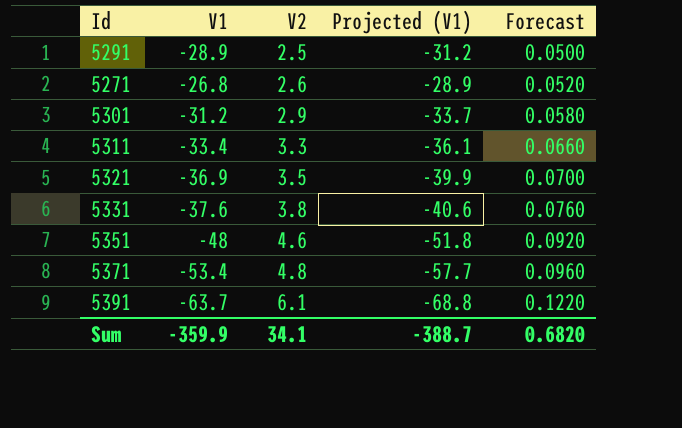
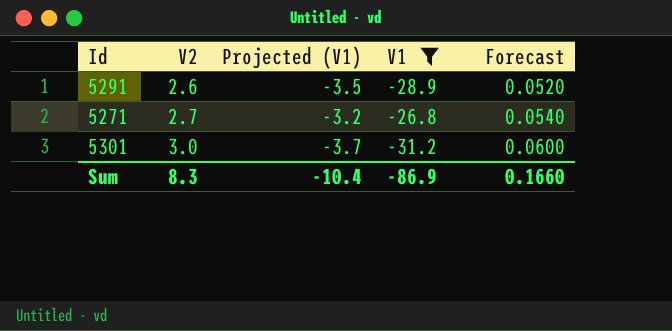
filter: none -> V1 >= -31.2
column Projected (V1) | formula: [V1] * 1.08 -> [V1] * 0.12
column V1 | position: 2 -> 4
5291 | V2: 2.5 -> 2.6
5291 | Forecast: 0.0500 -> 0.0520
5271 | V2: 2.6 -> 2.7
5271 | Forecast: 0.0520 -> 0.0540
5301 | V2: 2.9 -> 3.0
5301 | Forecast: 0.0580 -> 0.0600
Sum | V2: 34.1 -> 8.3
Sum | Projected (V1): -388.7 -> -10.4
Sum | V1: -359.9 -> -86.9
Sum | Forecast: 0.6820 -> 0.1660

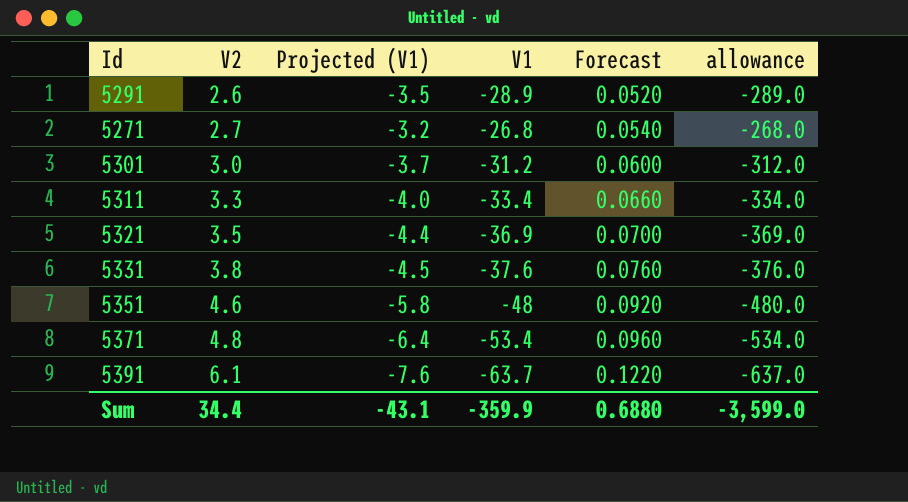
filter: V1 >= -31.2 -> none
column allowance | formula: none -> [V1] * 10
Sum | V2: 8.3 -> 34.4
Sum | Projected (V1): -10.4 -> -43.1
Sum | V1: -86.9 -> -359.9
Sum | Forecast: 0.1660 -> 0.6880

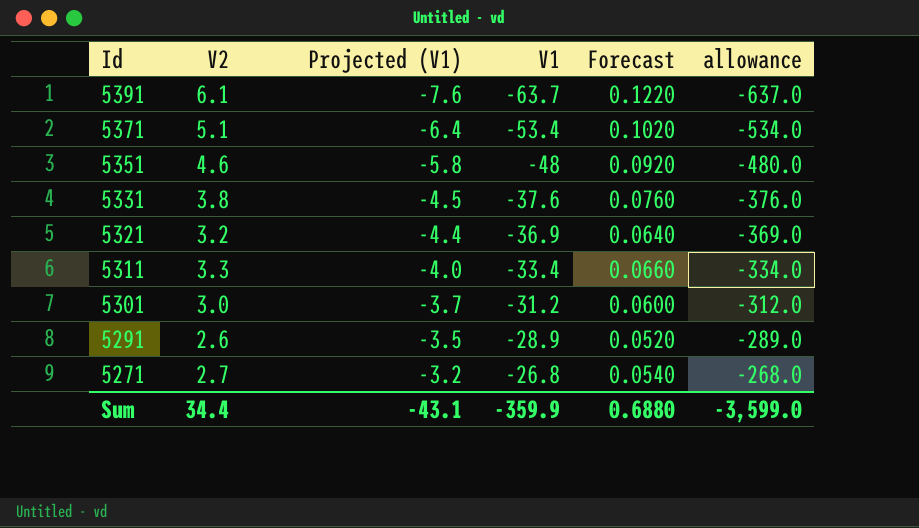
row order: V2 ascending -> Id descending
5371 | V2: 4.8 -> 5.1
5371 | Forecast: 0.0960 -> 0.1020
5321 | V2: 3.5 -> 3.2
5321 | Forecast: 0.0700 -> 0.0640

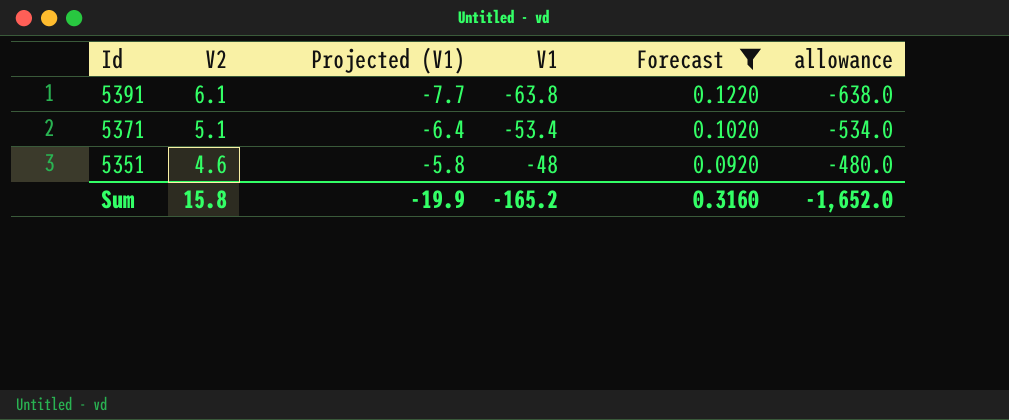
filter: none -> Forecast >= 0.0920
5391 | Projected (V1): -7.6 -> -7.7
5391 | V1: -63.7 -> -63.8
5391 | allowance: -637.0 -> -638.0
Sum | V2: 34.4 -> 15.8
Sum | Projected (V1): -43.1 -> -19.9
Sum | V1: -359.9 -> -165.2
Sum | Forecast: 0.6880 -> 0.3160
Sum | allowance: -3,599.0 -> -1,652.0

